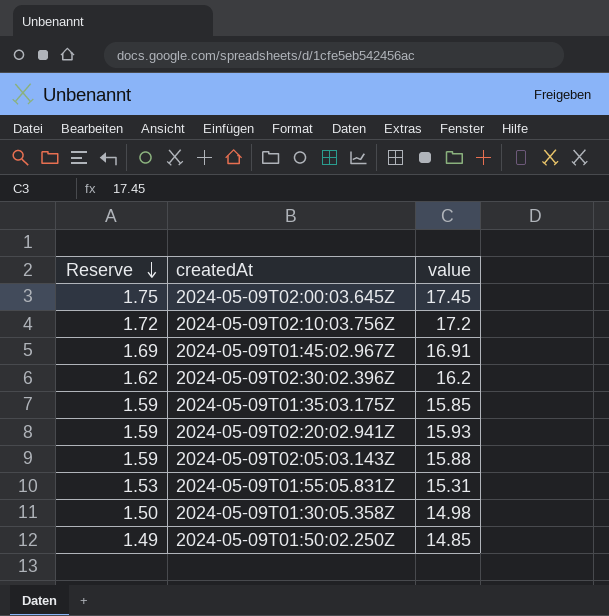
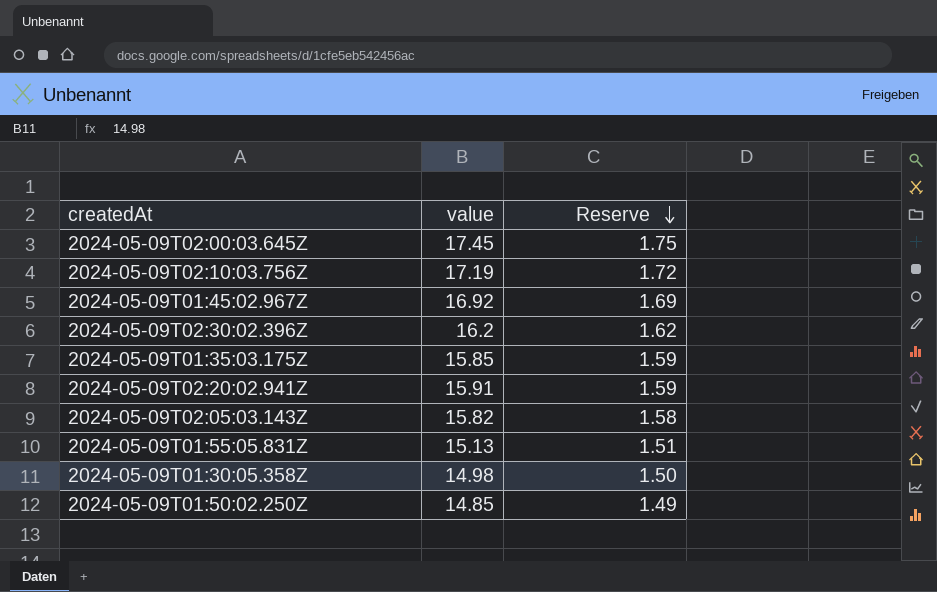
column Reserve | position: 1 -> 3
2024-05-09T02:10:03.756Z | value: 17.2 -> 17.19
2024-05-09T01:45:02.967Z | value: 16.91 -> 16.92
2024-05-09T02:20:02.941Z | value: 15.93 -> 15.91
2024-05-09T02:05:03.143Z | value: 15.88 -> 15.82
2024-05-09T02:05:03.143Z | Reserve: 1.59 -> 1.58
2024-05-09T01:55:05.831Z | value: 15.31 -> 15.13
2024-05-09T01:55:05.831Z | Reserve: 1.53 -> 1.51

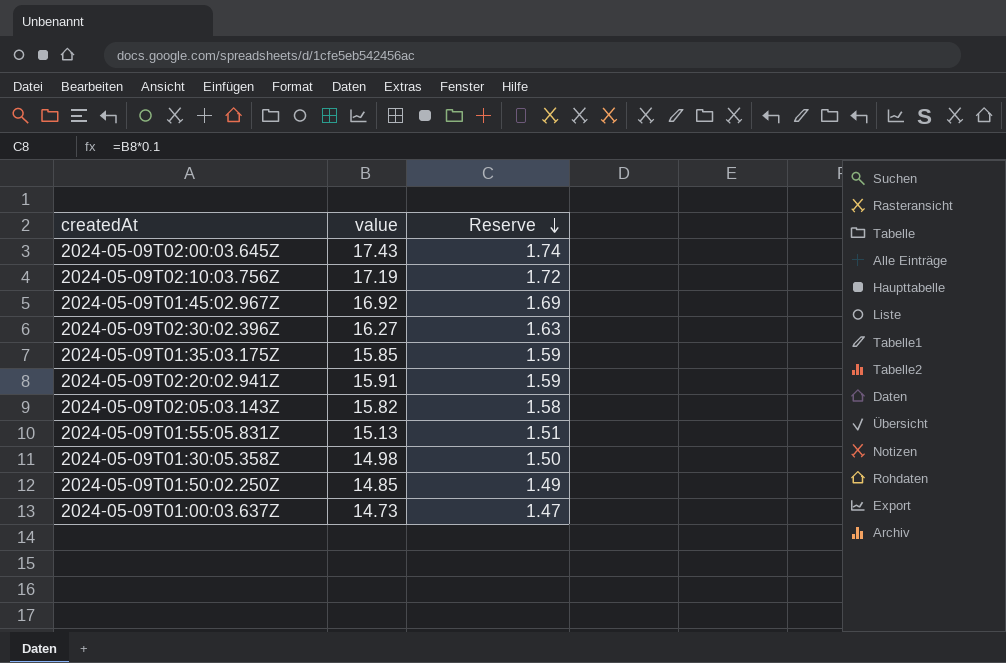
2024-05-09T02:00:03.645Z | value: 17.45 -> 17.43
2024-05-09T02:00:03.645Z | Reserve: 1.75 -> 1.74
2024-05-09T02:30:02.396Z | value: 16.2 -> 16.27
2024-05-09T02:30:02.396Z | Reserve: 1.62 -> 1.63
row 2024-05-09T01:00:03.637Z: none -> 14.73 | 1.47

